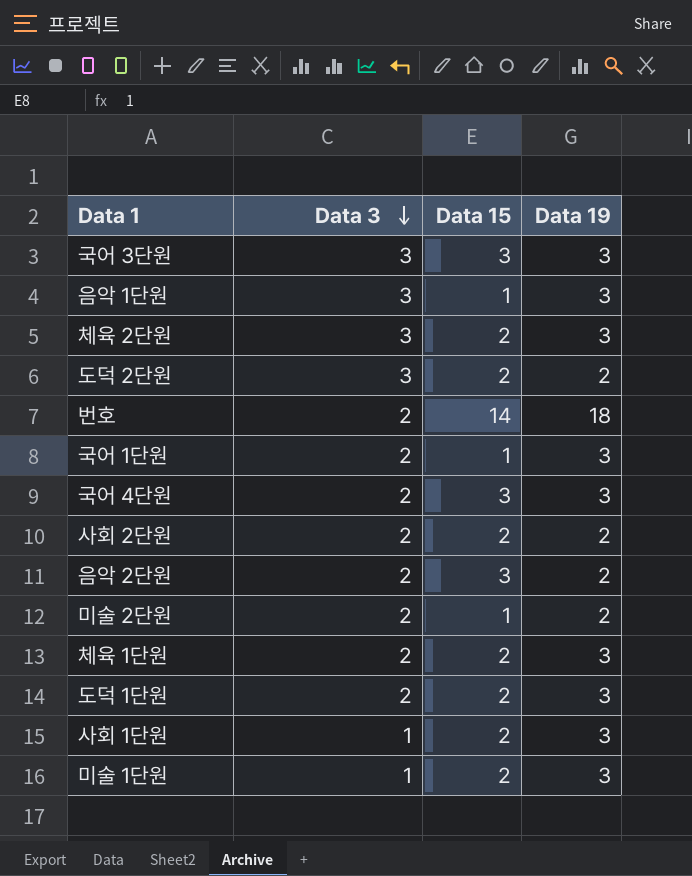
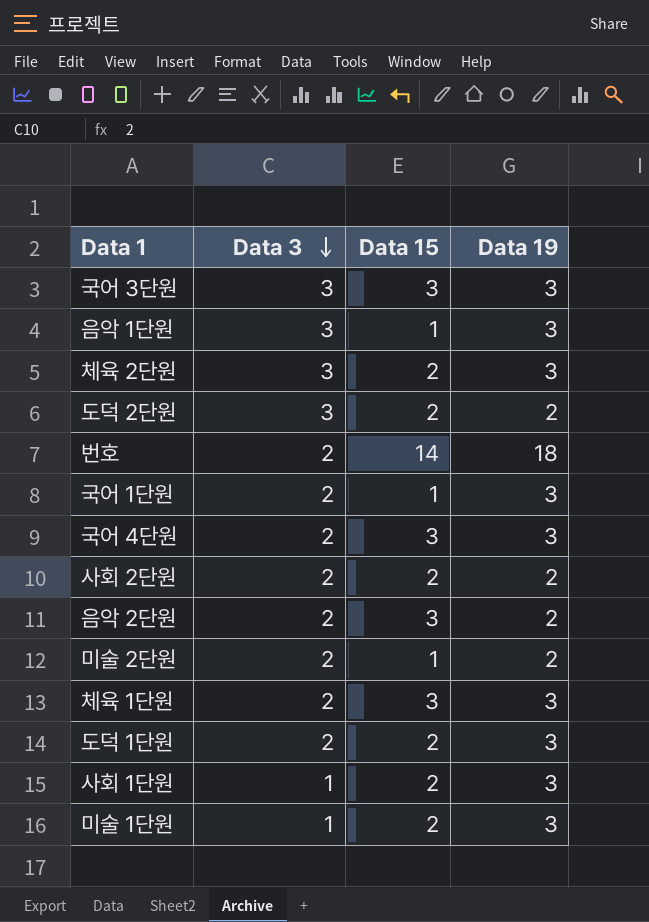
체육 1단원 | Data 15: 2 -> 3

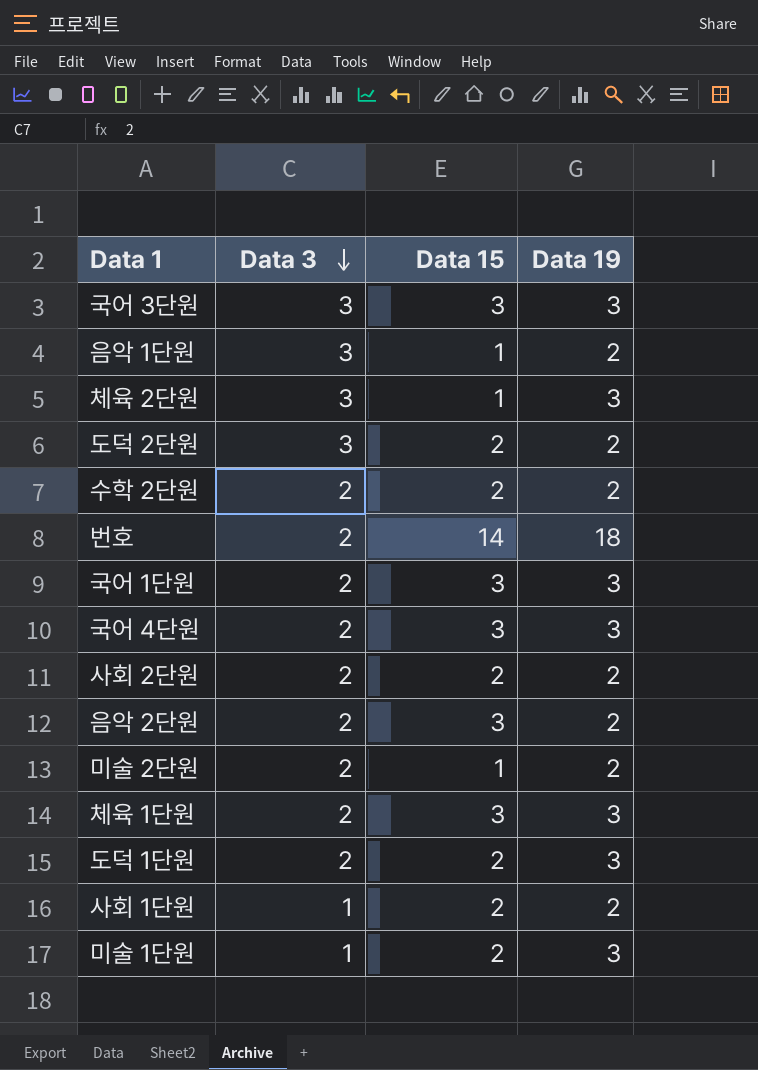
음악 1단원 | Data 19: 3 -> 2
체육 2단원 | Data 15: 2 -> 1
row 수학 2단원: none -> 2 | 2 | 2
국어 1단원 | Data 15: 1 -> 3
사회 1단원 | Data 19: 3 -> 2

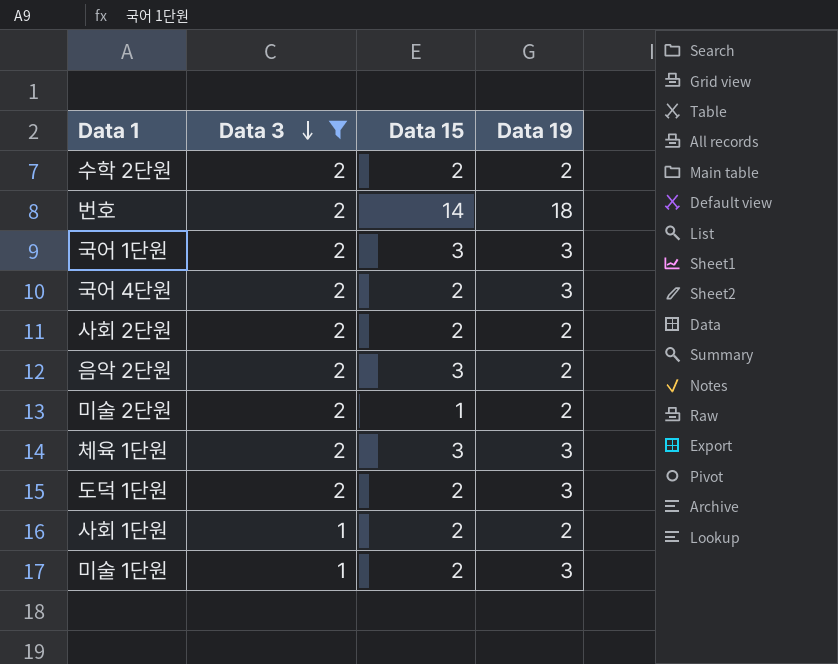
filter: none -> Data 3 != 3
국어 4단원 | Data 15: 3 -> 2

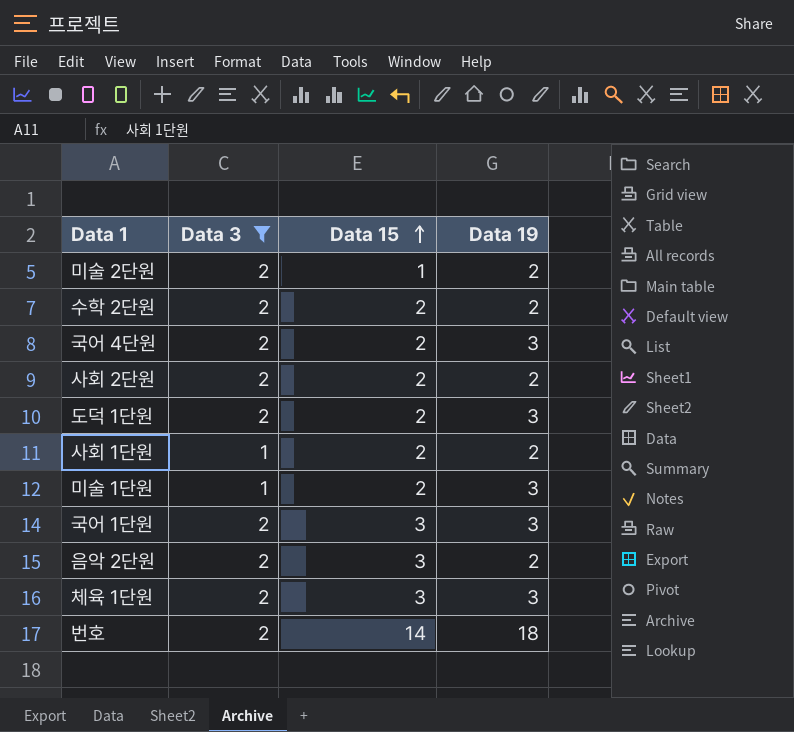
row order: Data 3 descending -> Data 15 ascending

